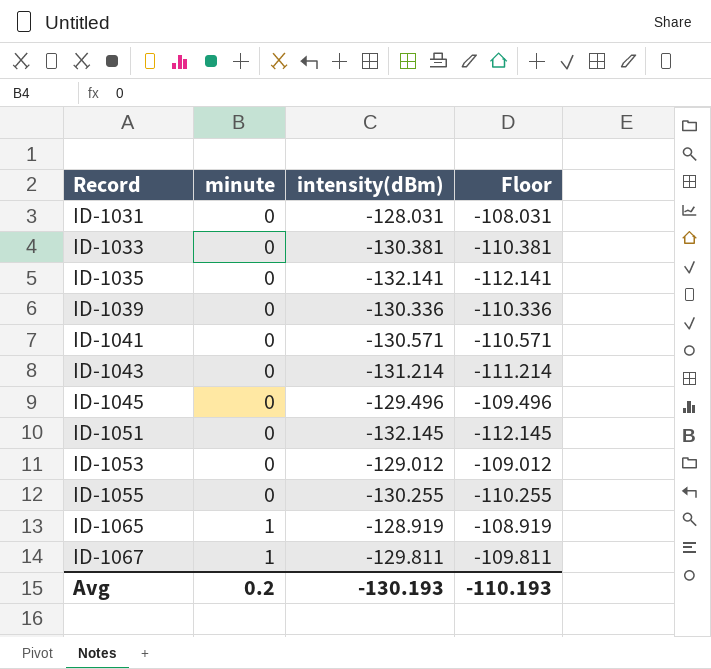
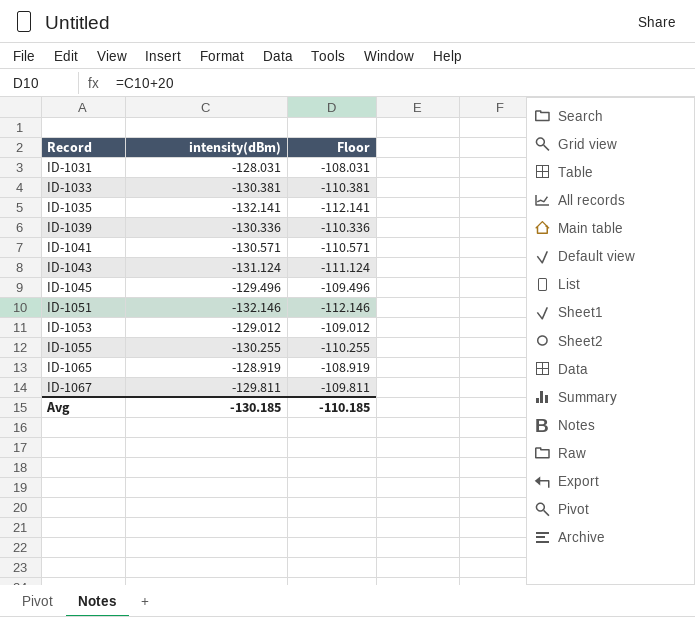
column minute | position: 2 -> none
ID-1043 | intensity(dBm): -131.214 -> -131.124
ID-1043 | Floor: -111.214 -> -111.124
ID-1051 | intensity(dBm): -132.145 -> -132.146
ID-1051 | Floor: -112.145 -> -112.146
Avg | intensity(dBm): -130.193 -> -130.185
Avg | Floor: -110.193 -> -110.185

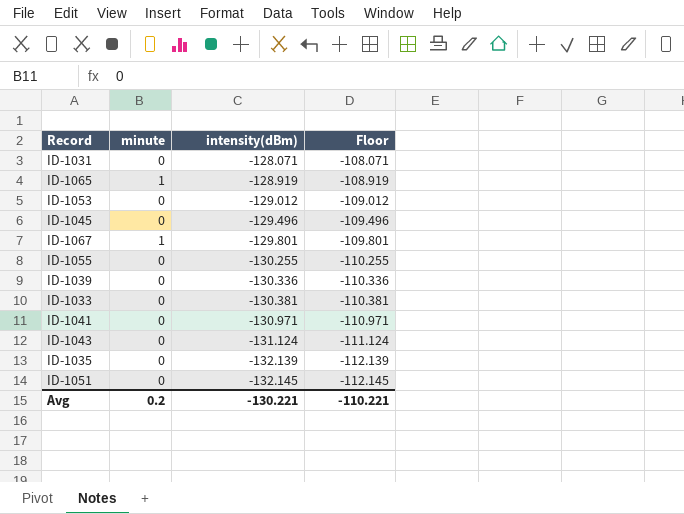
row order: Record ascending -> intensity(dBm) descending
column minute | position: none -> 2
ID-1031 | intensity(dBm): -128.031 -> -128.071
ID-1031 | Floor: -108.031 -> -108.071
ID-1067 | intensity(dBm): -129.811 -> -129.801
ID-1067 | Floor: -109.811 -> -109.801
ID-1041 | intensity(dBm): -130.571 -> -130.971
ID-1041 | Floor: -110.571 -> -110.971
ID-1035 | intensity(dBm): -132.141 -> -132.139
ID-1035 | Floor: -112.141 -> -112.139
ID-1051 | intensity(dBm): -132.146 -> -132.145
ID-1051 | Floor: -112.146 -> -112.145
Avg | intensity(dBm): -130.185 -> -130.221
Avg | Floor: -110.185 -> -110.221

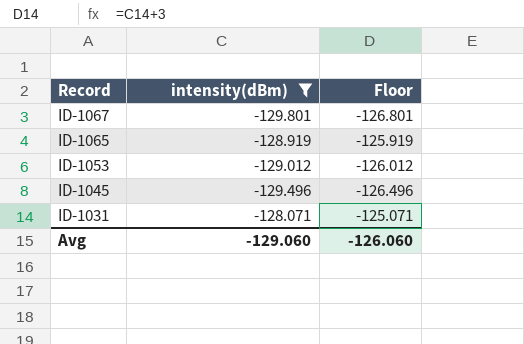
filter: none -> intensity(dBm) >= -129.801
row order: intensity(dBm) descending -> Record descending
column minute | position: 2 -> none
column Floor | formula: [intensity(dBm)] + 20 -> [intensity(dBm)] + 3
Avg | intensity(dBm): -130.221 -> -129.060
Avg | Floor: -110.221 -> -126.060

